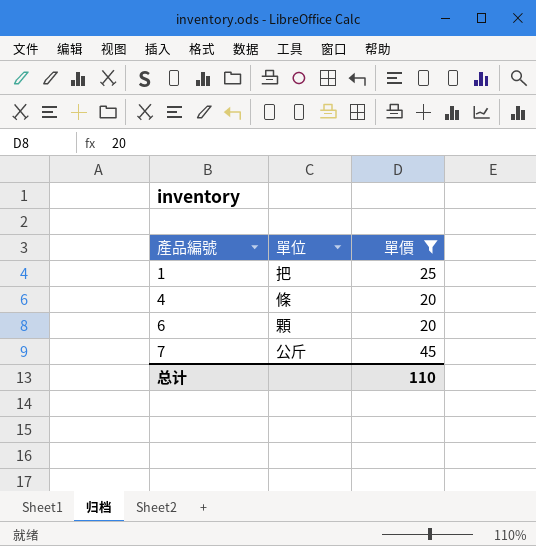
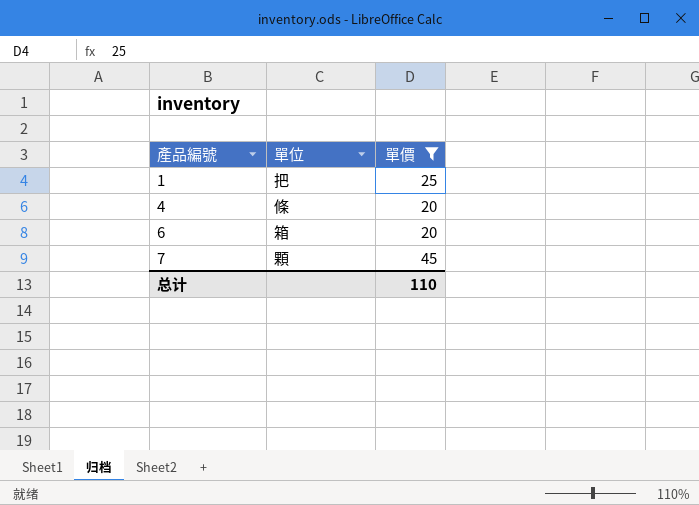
6 | 單位: 顆 -> 箱
7 | 單位: 公斤 -> 顆

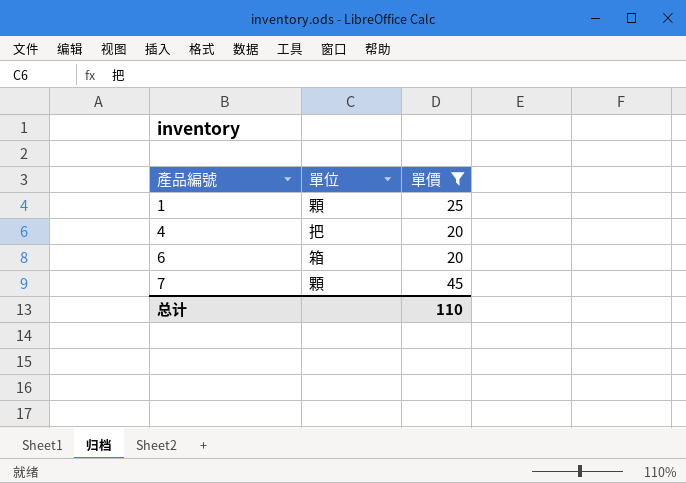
1 | 單位: 把 -> 顆
4 | 單位: 條 -> 把

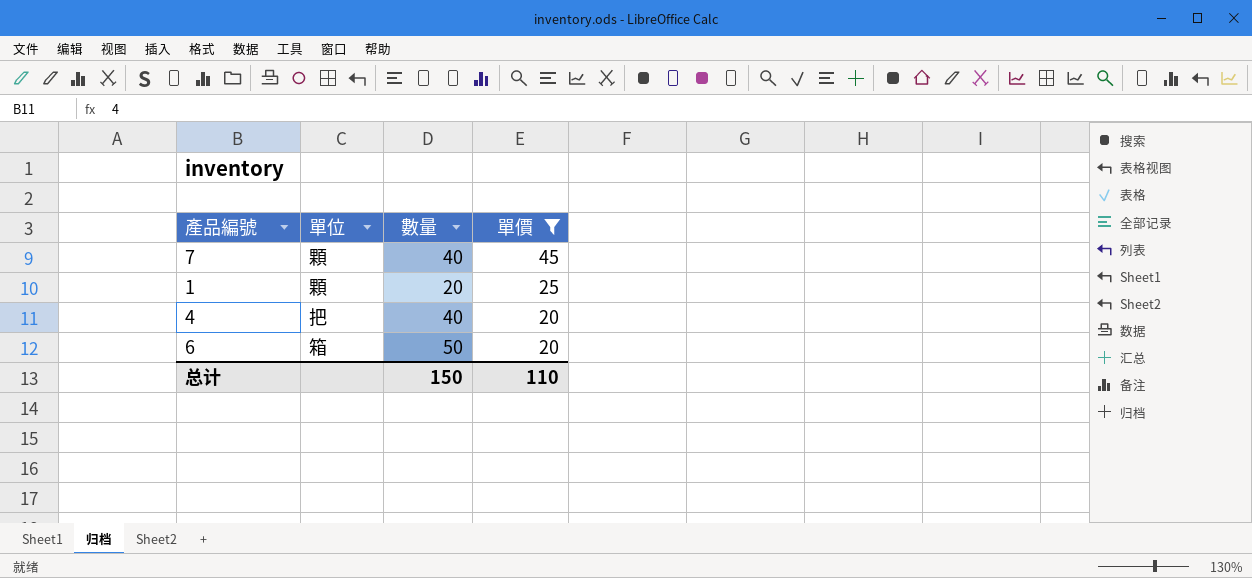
row order: 產品編號 ascending -> 單價 descending
column 數量 | position: none -> 3

